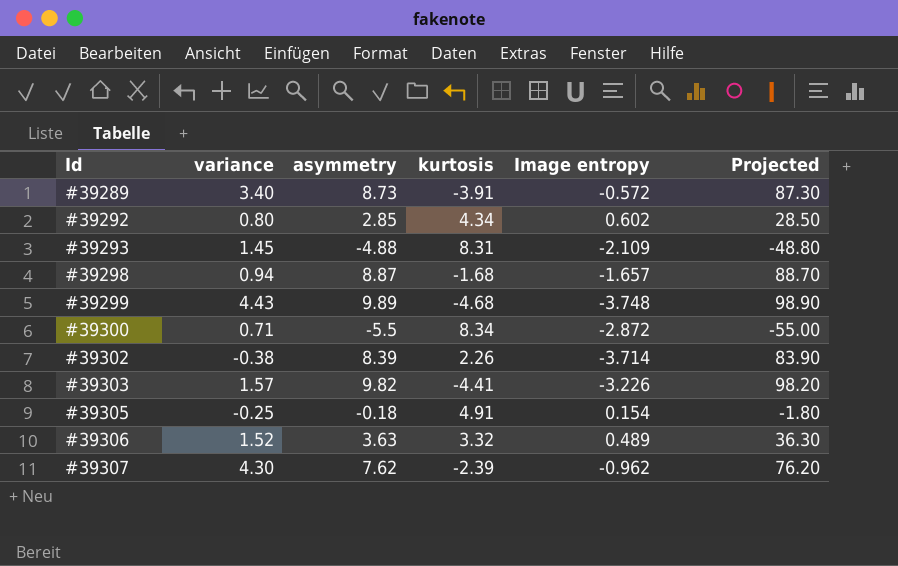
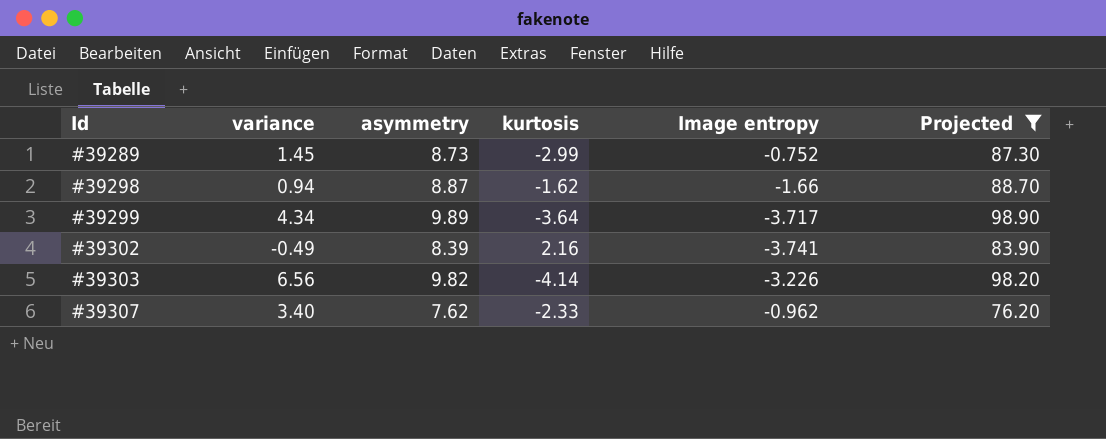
filter: none -> Projected >= 76.20
#39289 | variance: 3.40 -> 1.45
#39289 | kurtosis: -3.91 -> -2.99
#39289 | Image entropy: -0.572 -> -0.752
#39298 | kurtosis: -1.68 -> -1.62
#39298 | Image entropy: -1.657 -> -1.66
#39299 | variance: 4.43 -> 4.34
#39299 | kurtosis: -4.68 -> -3.64
#39299 | Image entropy: -3.748 -> -3.717
#39302 | variance: -0.38 -> -0.49
#39302 | kurtosis: 2.26 -> 2.16
#39302 | Image entropy: -3.714 -> -3.741
#39303 | variance: 1.57 -> 6.56
#39303 | kurtosis: -4.41 -> -4.14
#39307 | variance: 4.30 -> 3.40
#39307 | kurtosis: -2.39 -> -2.33

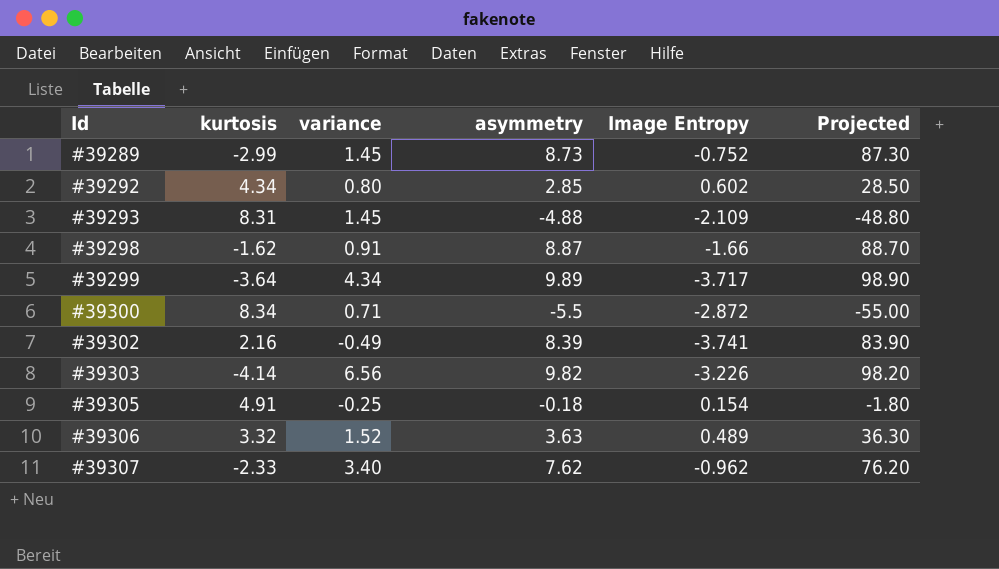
filter: Projected >= 76.20 -> none
column kurtosis | position: 4 -> 2
column name: Image entropy -> Image Entropy
#39298 | variance: 0.94 -> 0.91

